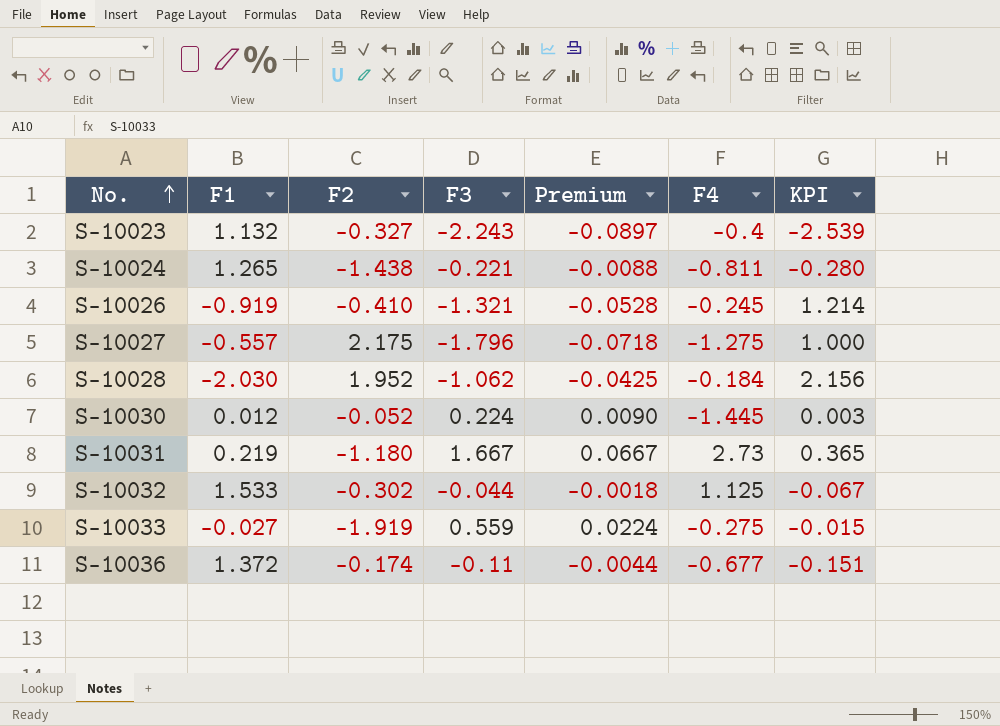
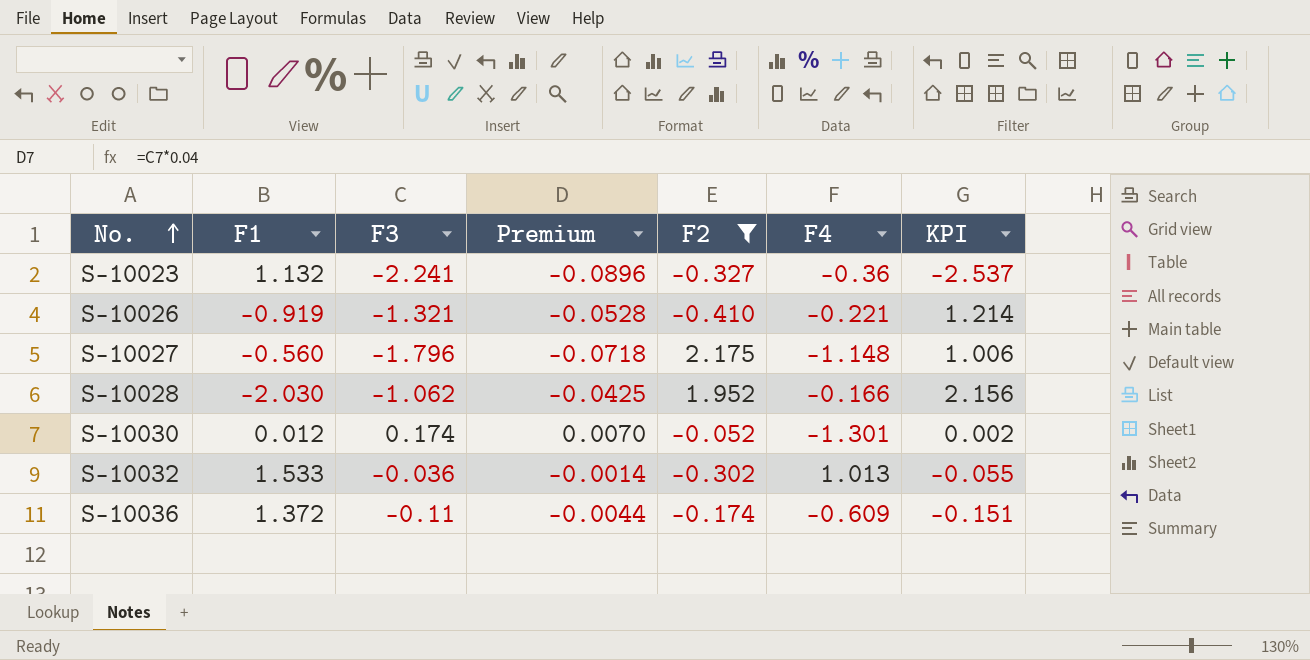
filter: none -> F2 >= -0.410
column F2 | position: 3 -> 5
S-10023 | F3: -2.243 -> -2.241
S-10023 | Premium: -0.0897 -> -0.0896
S-10023 | F4: -0.4 -> -0.36
S-10023 | KPI: -2.539 -> -2.537
S-10026 | F4: -0.245 -> -0.221
S-10027 | F1: -0.557 -> -0.560
S-10027 | F4: -1.275 -> -1.148
S-10027 | KPI: 1.000 -> 1.006
S-10028 | F4: -0.184 -> -0.166
S-10030 | F3: 0.224 -> 0.174
S-10030 | Premium: 0.0090 -> 0.0070
S-10030 | F4: -1.445 -> -1.301
S-10030 | KPI: 0.003 -> 0.002
S-10032 | F3: -0.044 -> -0.036
S-10032 | Premium: -0.0018 -> -0.0014
S-10032 | F4: 1.125 -> 1.013
S-10032 | KPI: -0.067 -> -0.055
S-10036 | F4: -0.677 -> -0.609

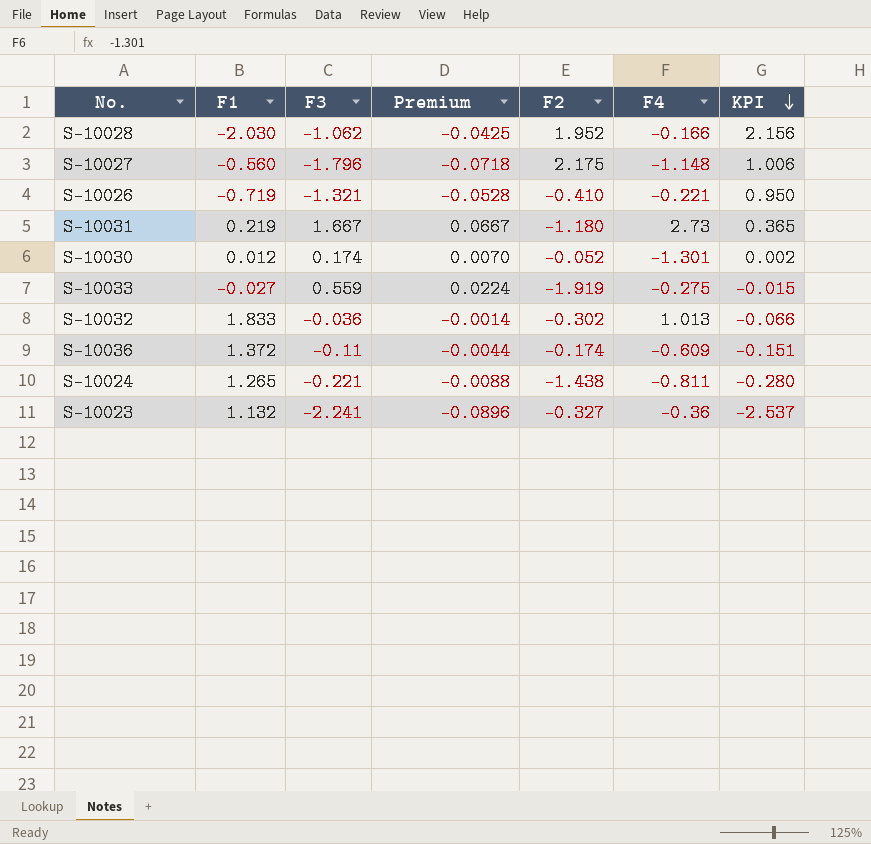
filter: F2 >= -0.410 -> none
row order: No. ascending -> KPI descending
S-10026 | F1: -0.919 -> -0.719
S-10026 | KPI: 1.214 -> 0.950
S-10032 | F1: 1.533 -> 1.833
S-10032 | KPI: -0.055 -> -0.066

